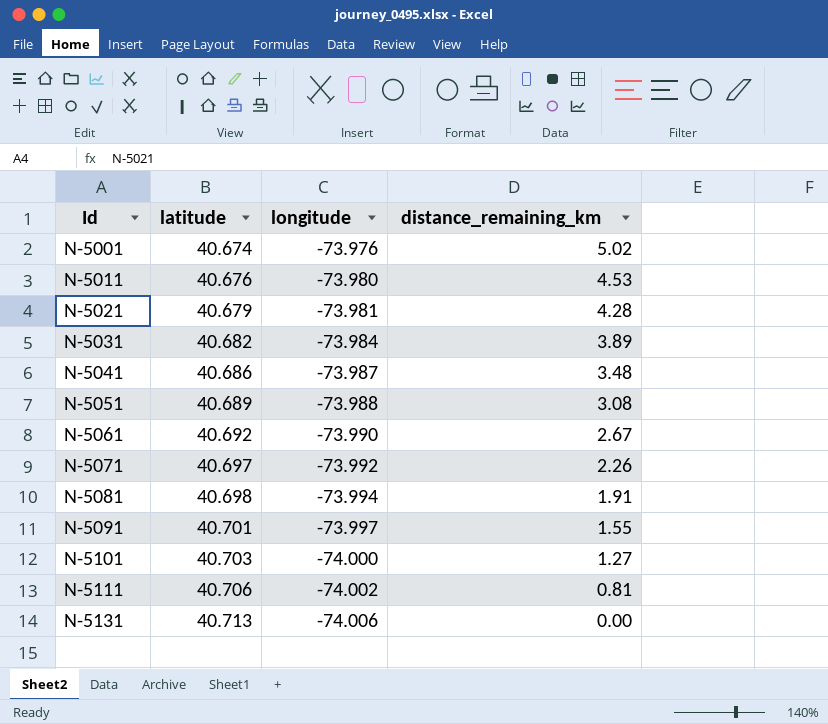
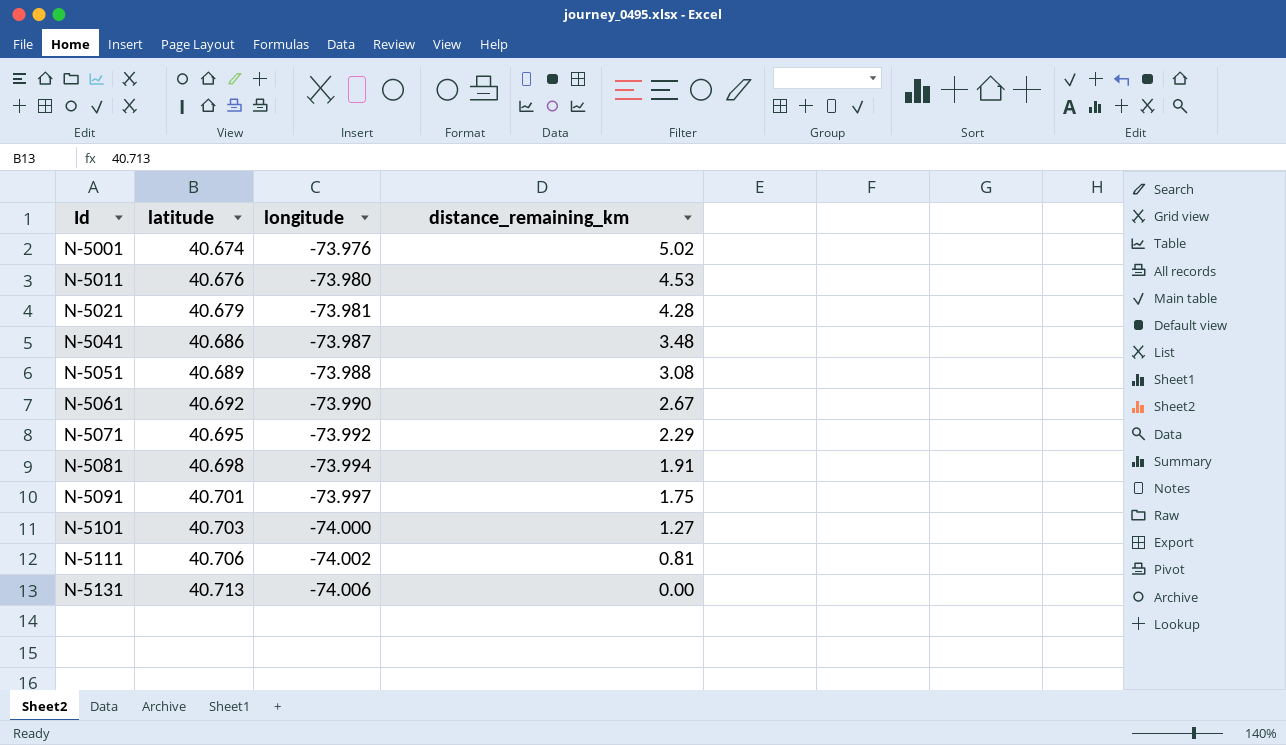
row N-5031: 40.682 | -73.984 | 3.89 -> none
N-5071 | latitude: 40.697 -> 40.695
N-5071 | distance_remaining_km: 2.26 -> 2.29
N-5091 | distance_remaining_km: 1.55 -> 1.75

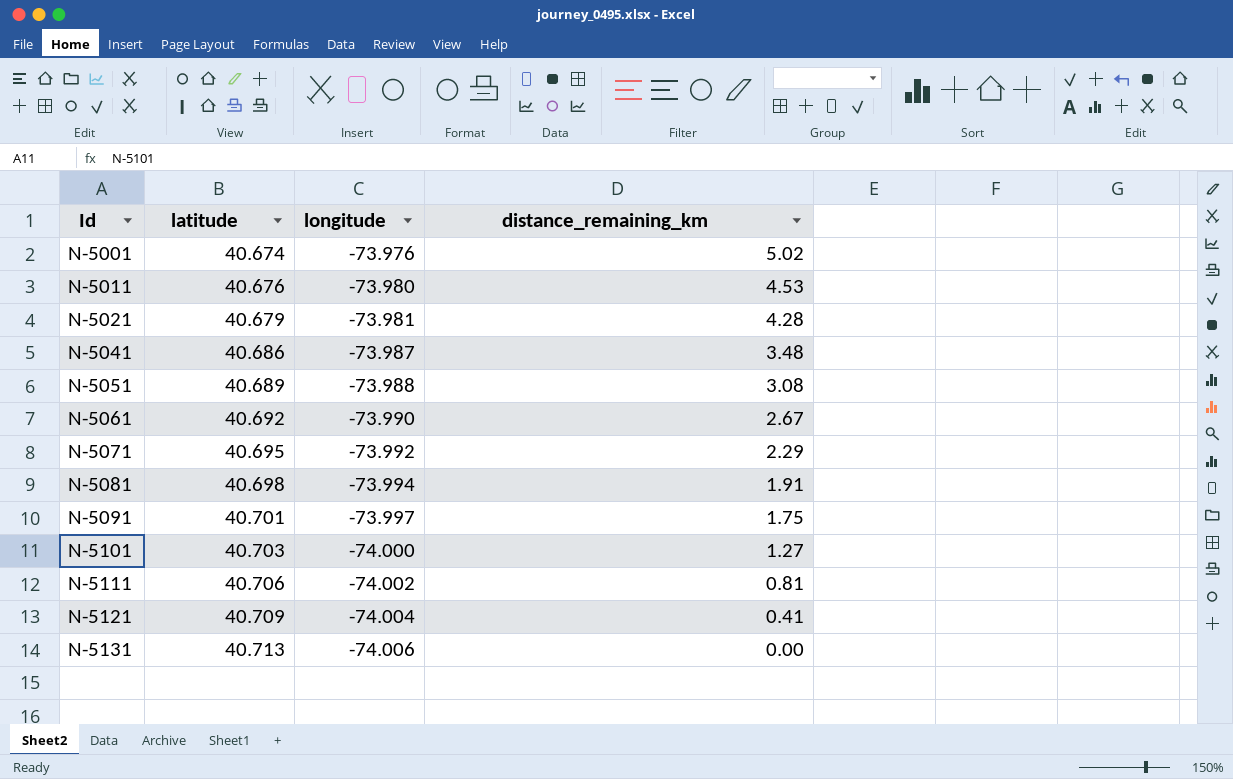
row N-5121: none -> 40.709 | -74.004 | 0.41

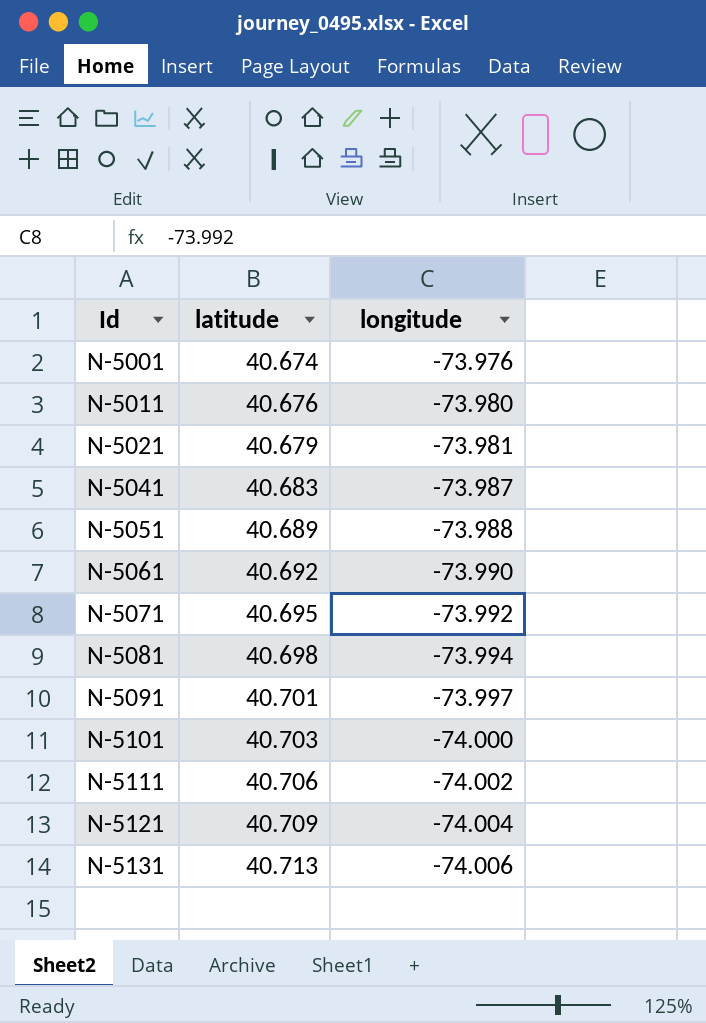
column distance_remaining_km | position: 4 -> none
N-5041 | latitude: 40.686 -> 40.683

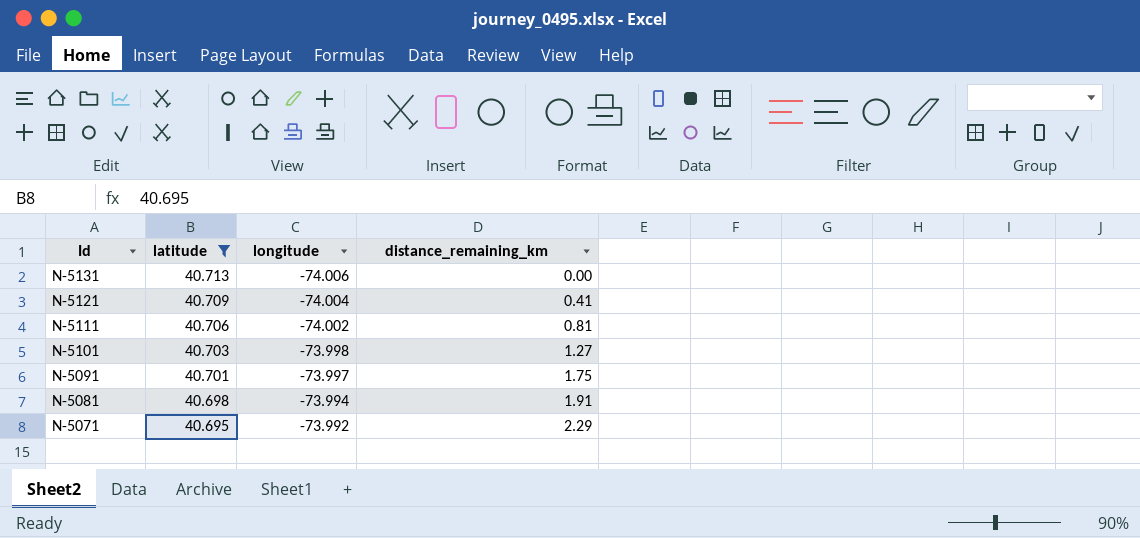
filter: none -> latitude >= 40.695
row order: Id ascending -> Id descending
column distance_remaining_km | position: none -> 4
N-5101 | longitude: -74.000 -> -73.998

